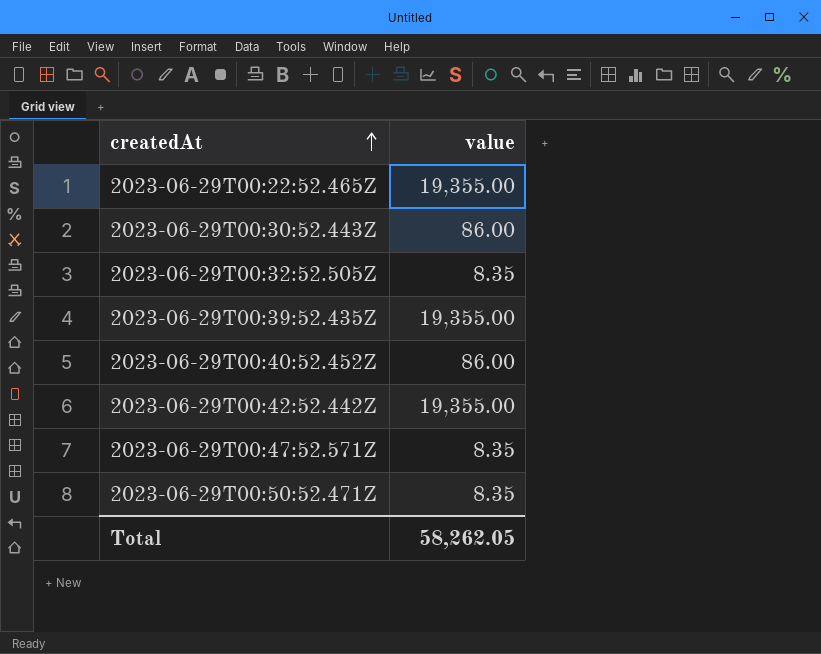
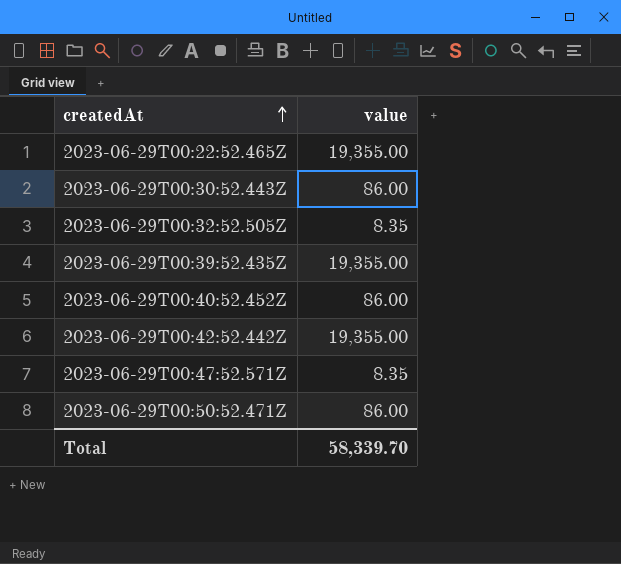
2023-06-29T00:50:52.471Z | value: 8.35 -> 86.00
Total | value: 58,262.05 -> 58,339.70

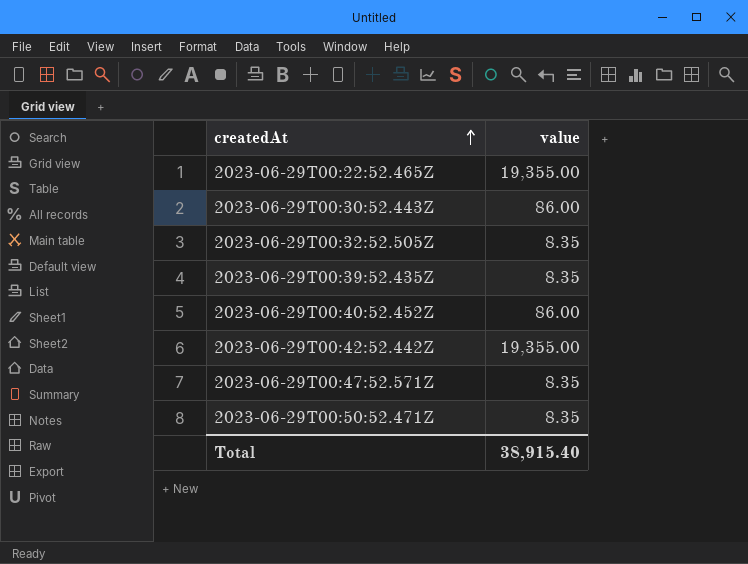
2023-06-29T00:39:52.435Z | value: 19,355.00 -> 8.35
2023-06-29T00:50:52.471Z | value: 86.00 -> 8.35
Total | value: 58,339.70 -> 38,915.40

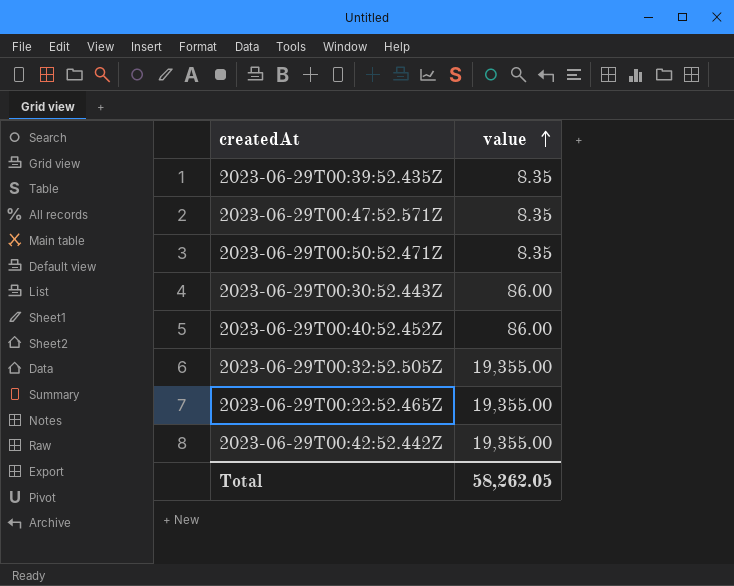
row order: createdAt ascending -> value ascending
2023-06-29T00:32:52.505Z | value: 8.35 -> 19,355.00
Total | value: 38,915.40 -> 58,262.05

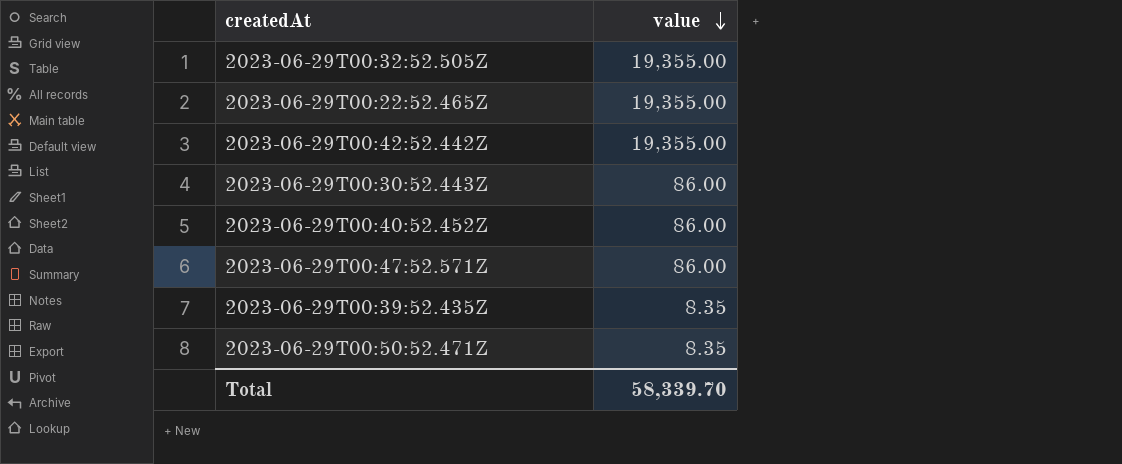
row order: value ascending -> value descending
2023-06-29T00:47:52.571Z | value: 8.35 -> 86.00
Total | value: 58,262.05 -> 58,339.70

